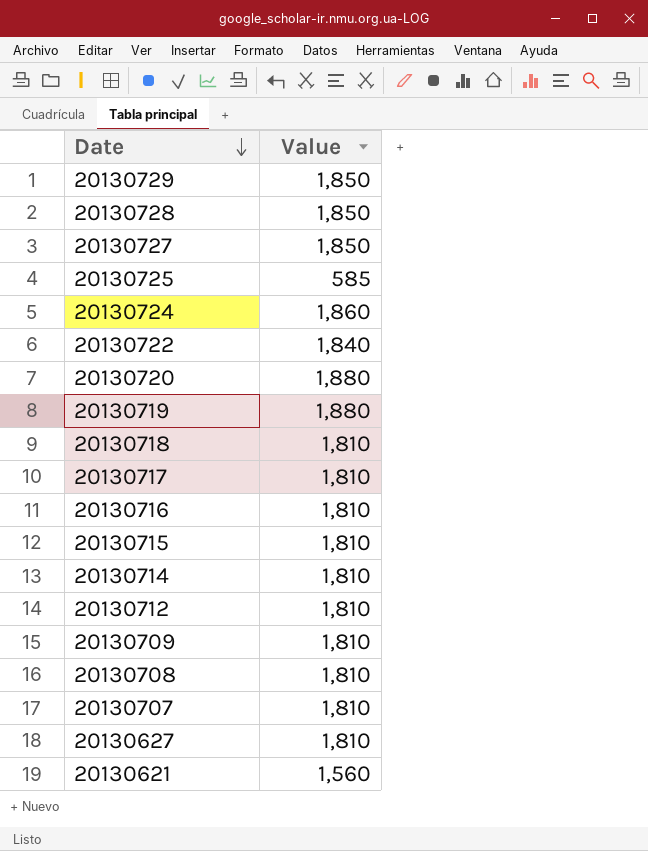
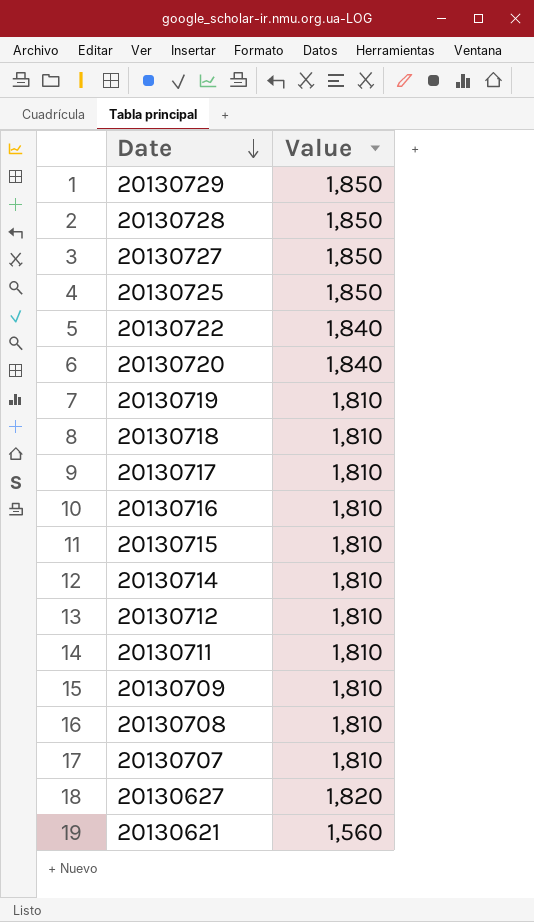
row 20130724: 1,860 -> none
20130725 | Value: 585 -> 1,850
20130720 | Value: 1,880 -> 1,840
20130719 | Value: 1,880 -> 1,810
row 20130711: none -> 1,810
20130627 | Value: 1,810 -> 1,820

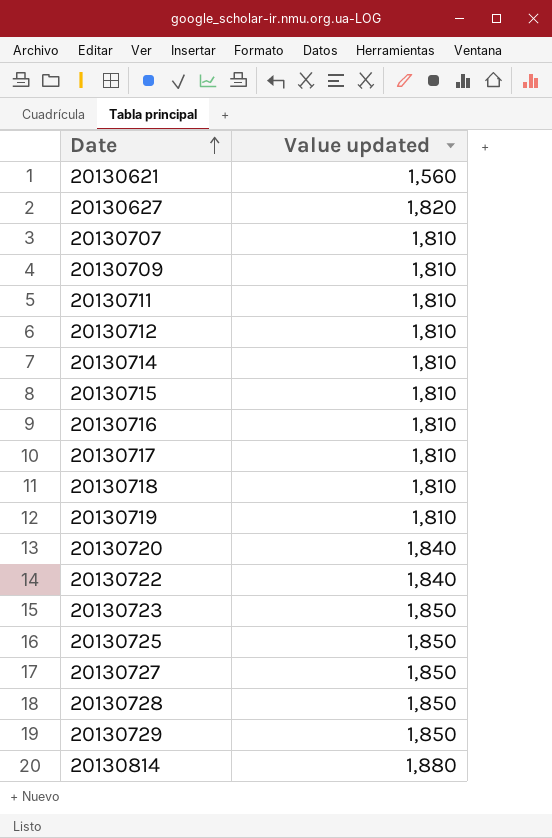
row order: Date descending -> Date ascending
column name: Value -> Value updated
row 20130708: 1,810 -> none
row 20130723: none -> 1,850
row 20130814: none -> 1,880

